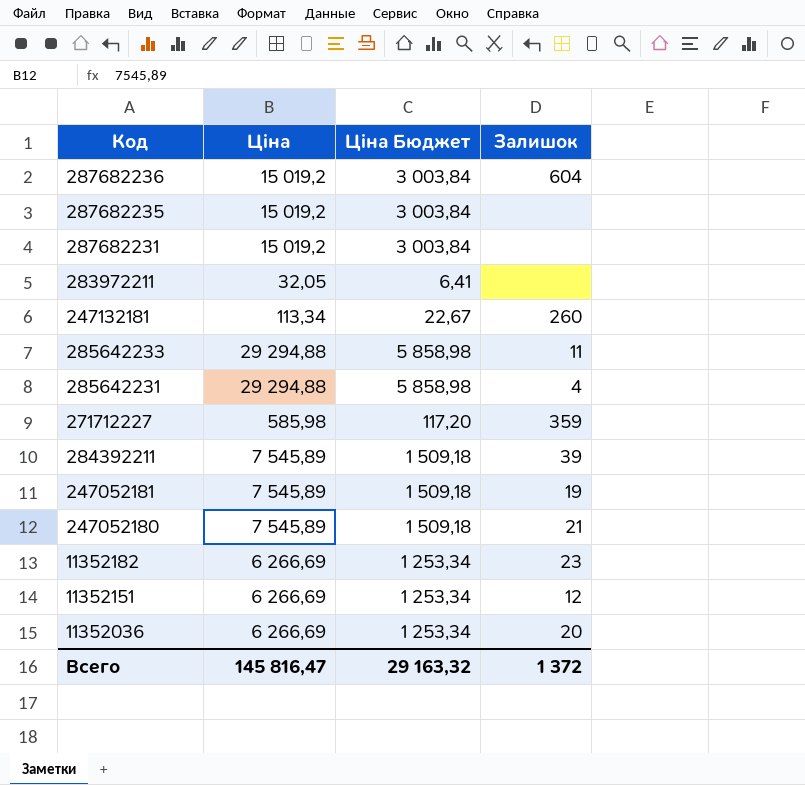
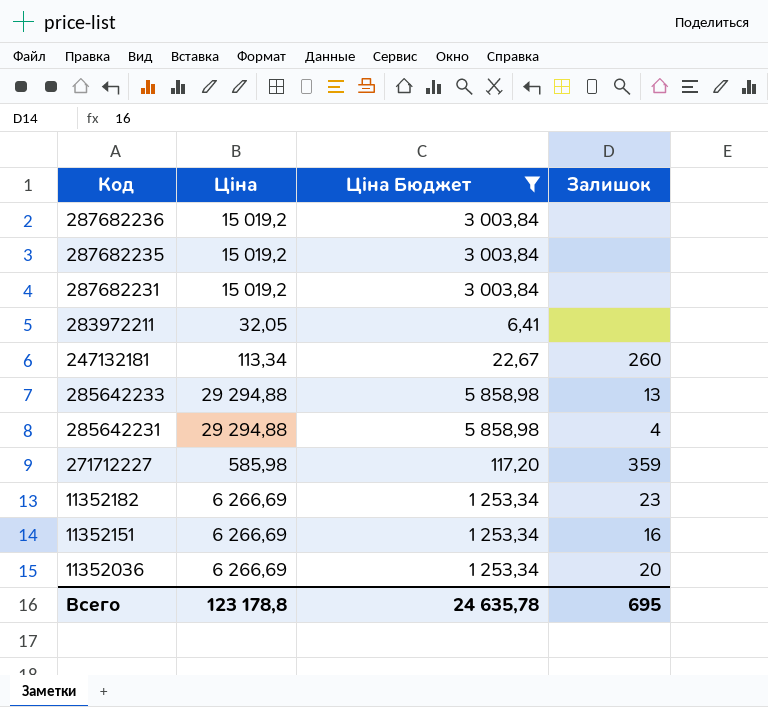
filter: none -> Ціна Бюджет != 1 509,18
287682236 | Залишок: 604 -> none
285642233 | Залишок: 11 -> 13
11352151 | Залишок: 12 -> 16
Всего | Ціна: 145 816,47 -> 123 178,8
Всего | Ціна Бюджет: 29 163,32 -> 24 635,78
Всего | Залишок: 1 372 -> 695

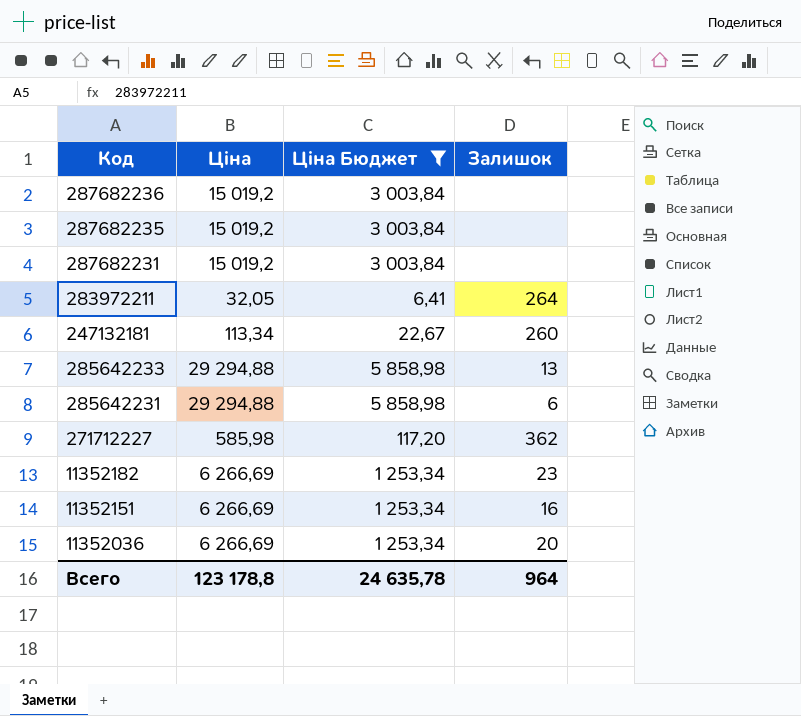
283972211 | Залишок: none -> 264
285642231 | Залишок: 4 -> 6
271712227 | Залишок: 359 -> 362
Всего | Залишок: 695 -> 964

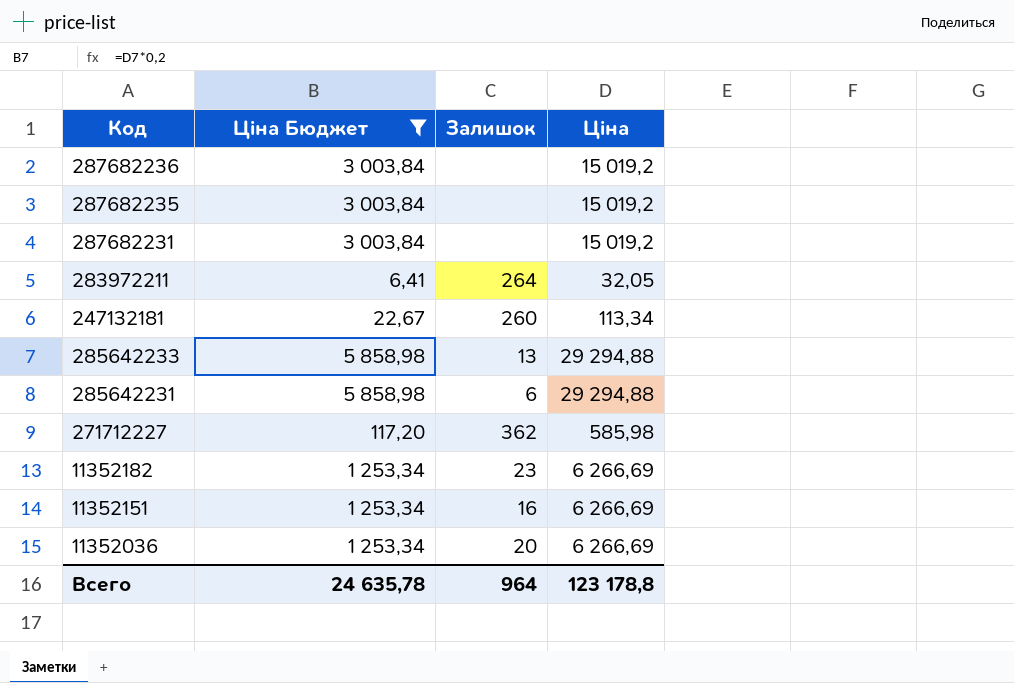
column Ціна | position: 2 -> 4

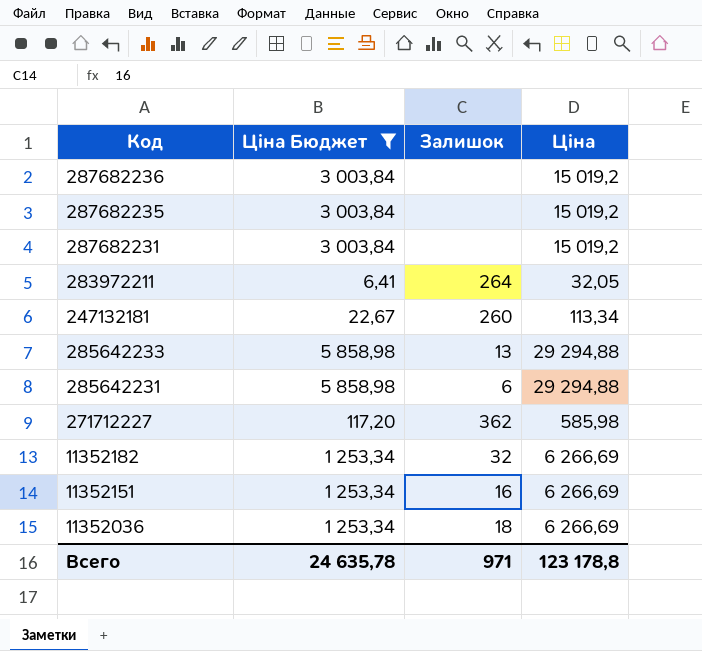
11352182 | Залишок: 23 -> 32
11352036 | Залишок: 20 -> 18
Всего | Залишок: 964 -> 971

